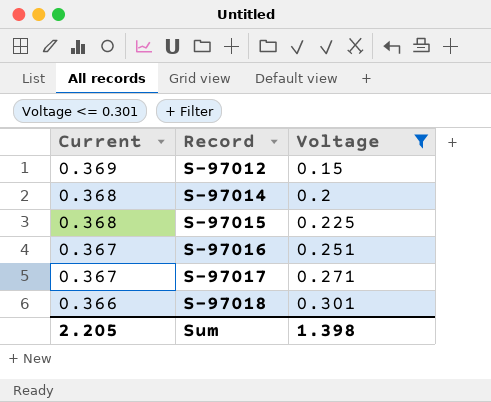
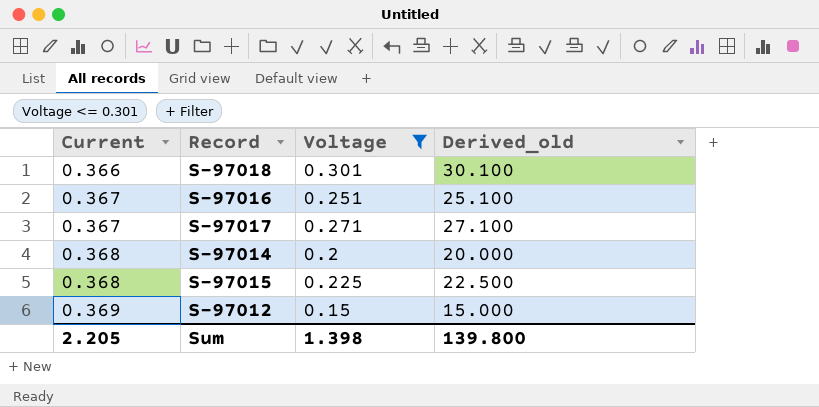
row order: Current descending -> Current ascending
column Derived_old | formula: none -> [Voltage] * 100

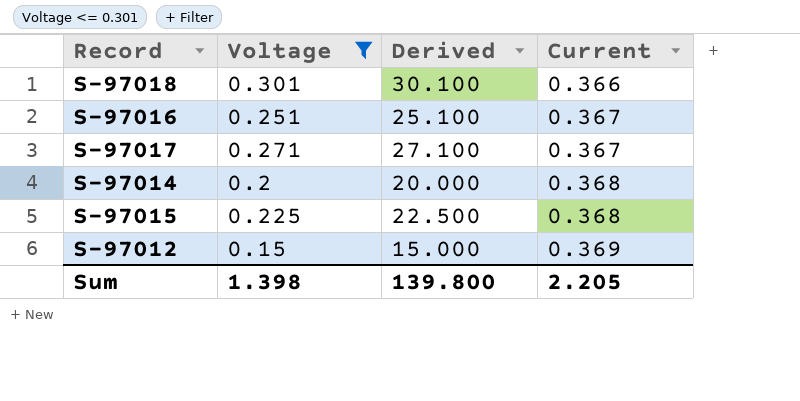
column name: Derived_old -> Derived
column Current | position: 1 -> 4

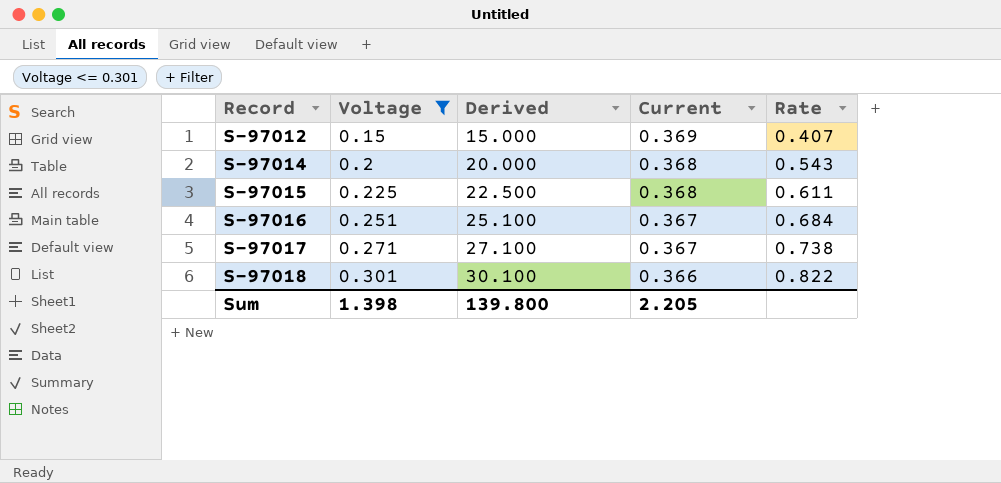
row order: Current ascending -> Record ascending
column Rate | formula: none -> [Voltage] / [Current]

